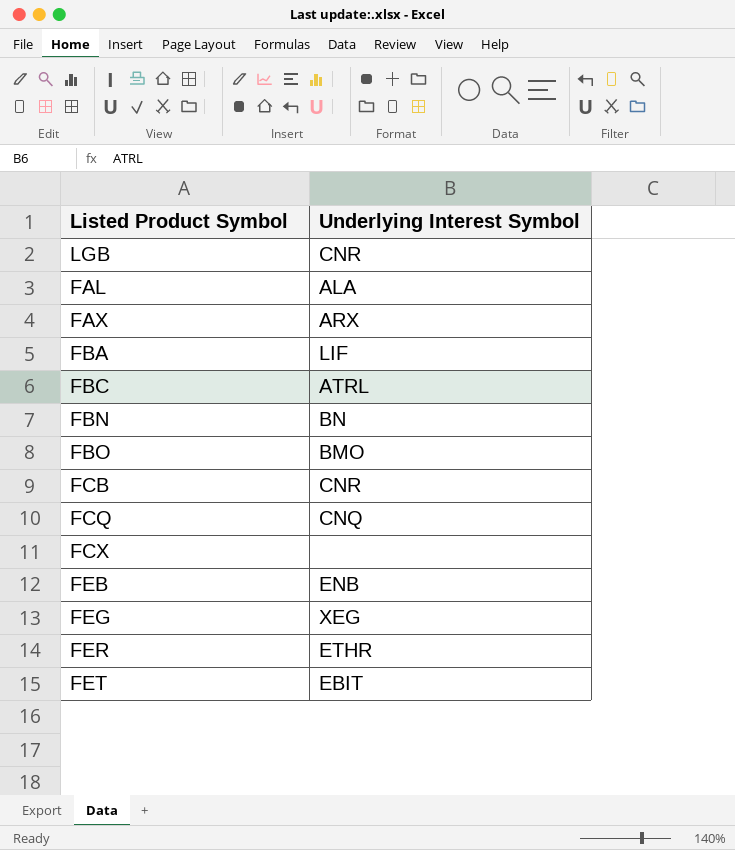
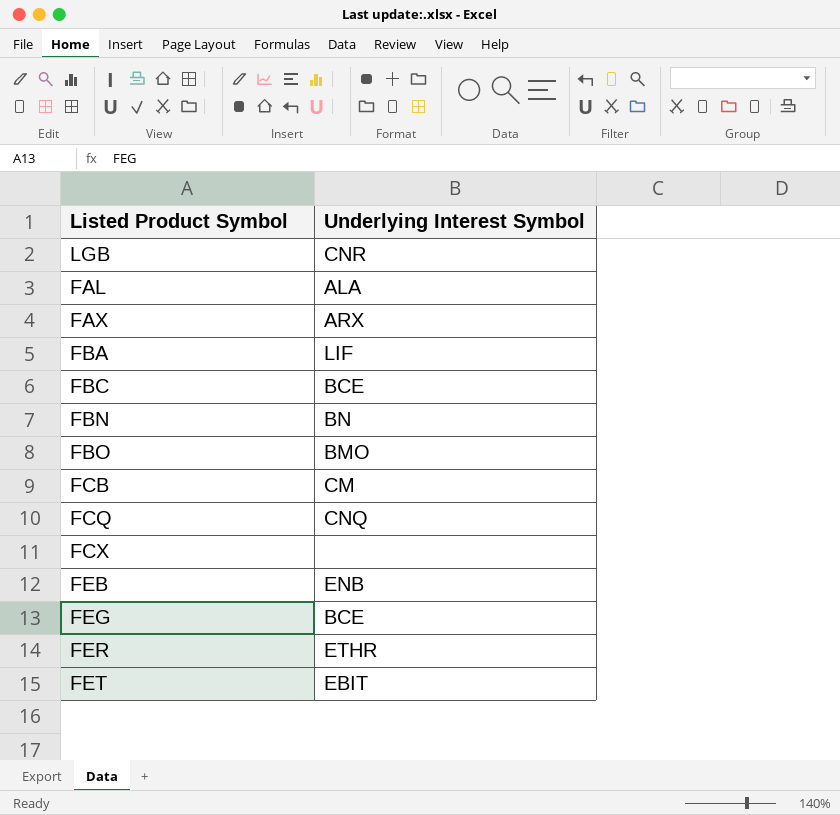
FBC | Underlying Interest Symbol: ATRL -> BCE
FCB | Underlying Interest Symbol: CNR -> CM
FEG | Underlying Interest Symbol: XEG -> BCE

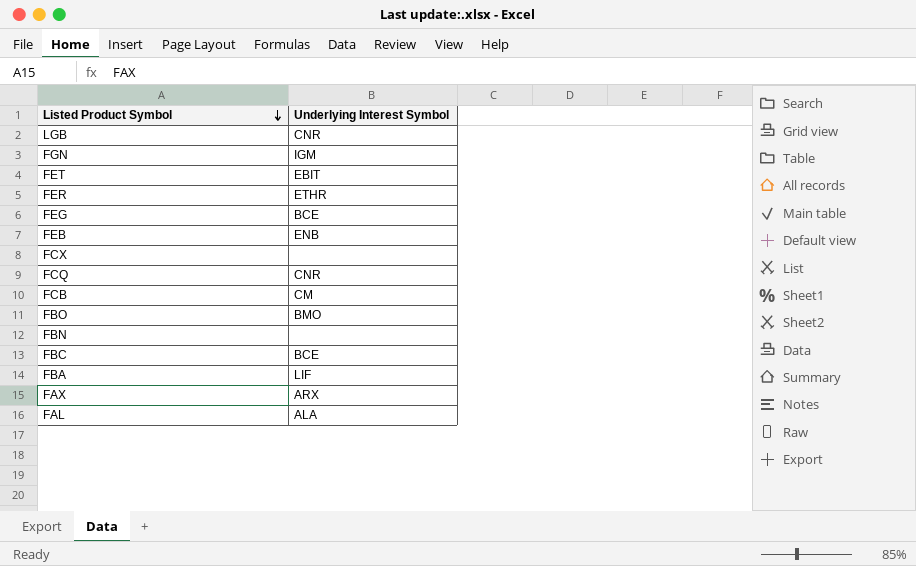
row order: none -> Listed Product Symbol descending
row FGN: none -> IGM
FCQ | Underlying Interest Symbol: CNQ -> CNR
FBN | Underlying Interest Symbol: BN -> none

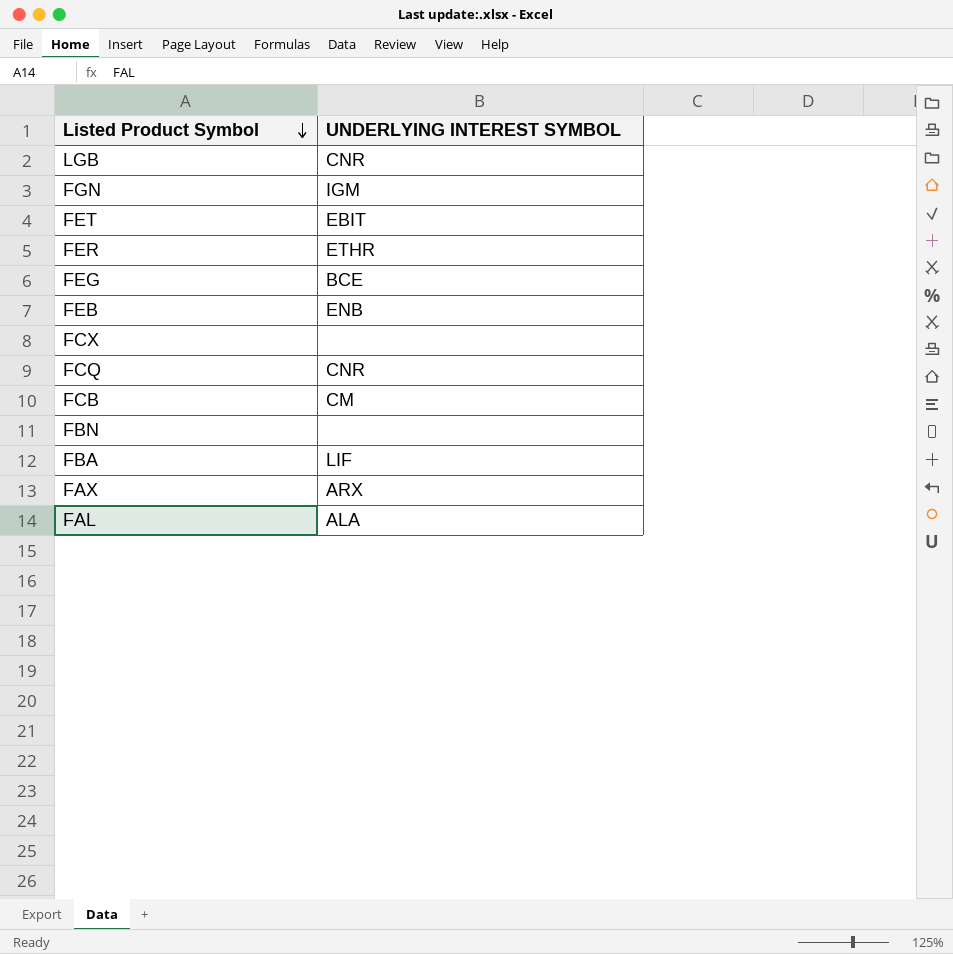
column name: Underlying Interest Symbol -> UNDERLYING INTEREST SYMBOL
row FBO: BMO -> none
row FBC: BCE -> none

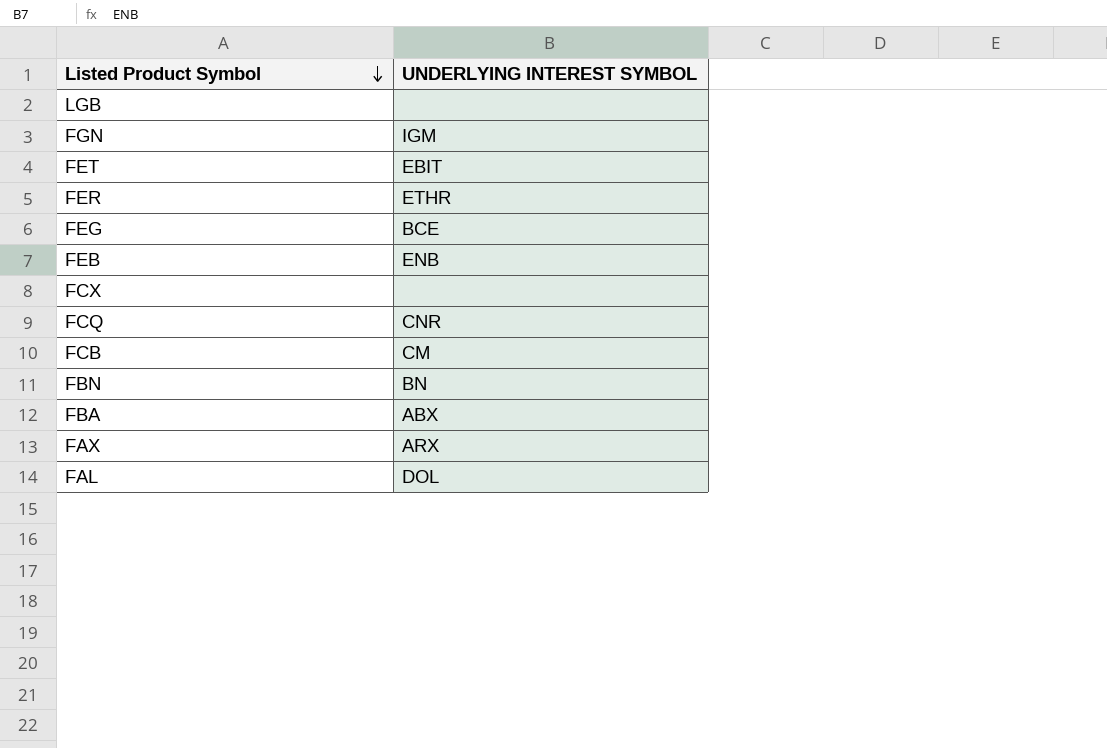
LGB | UNDERLYING INTEREST SYMBOL: CNR -> none
FBN | UNDERLYING INTEREST SYMBOL: none -> BN
FBA | UNDERLYING INTEREST SYMBOL: LIF -> ABX
FAL | UNDERLYING INTEREST SYMBOL: ALA -> DOL

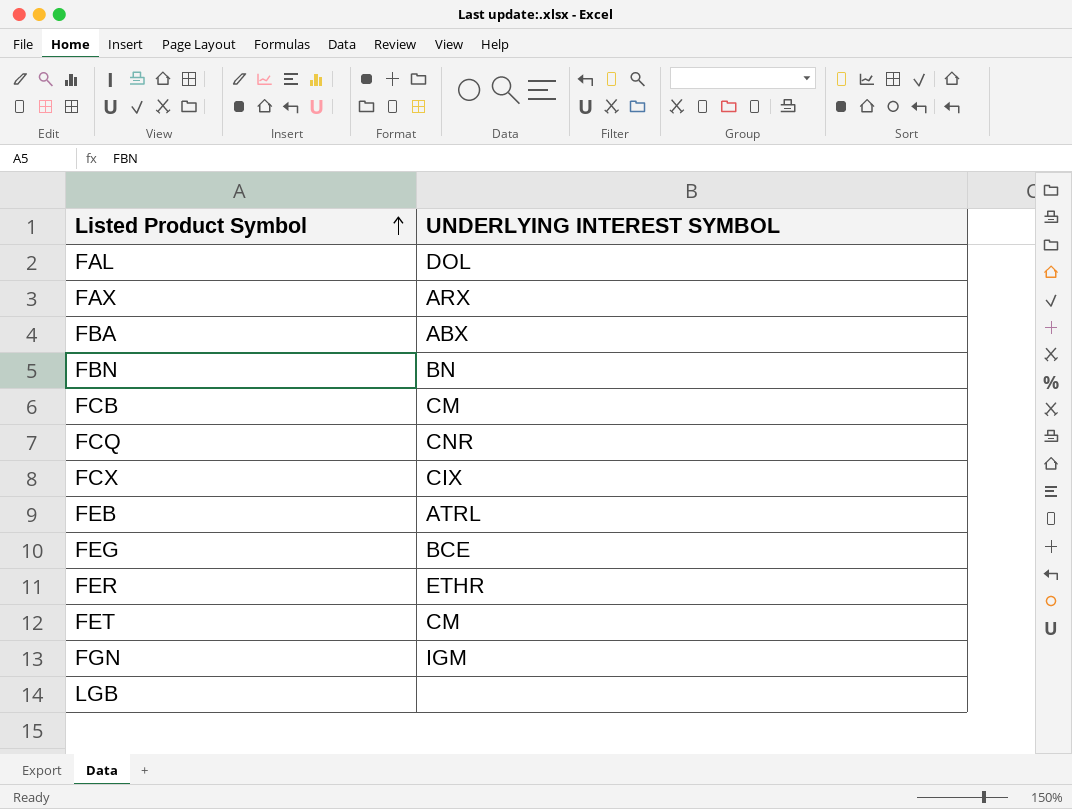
row order: Listed Product Symbol descending -> Listed Product Symbol ascending
FCX | UNDERLYING INTEREST SYMBOL: none -> CIX
FEB | UNDERLYING INTEREST SYMBOL: ENB -> ATRL
FET | UNDERLYING INTEREST SYMBOL: EBIT -> CM

